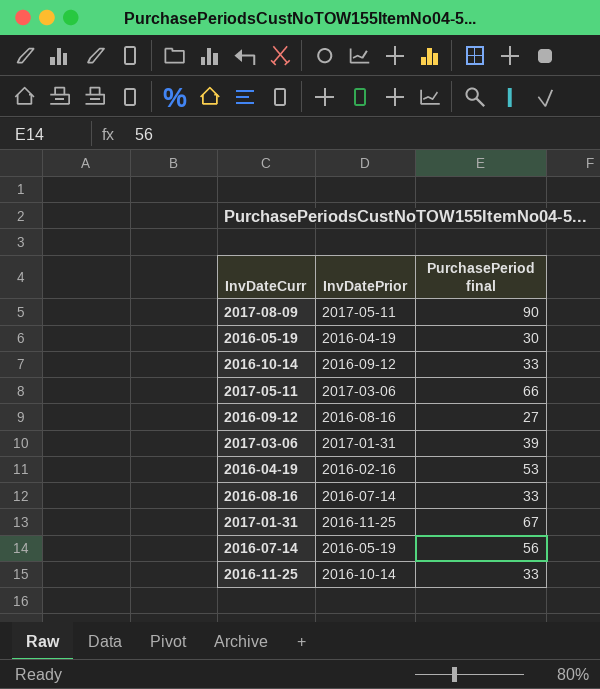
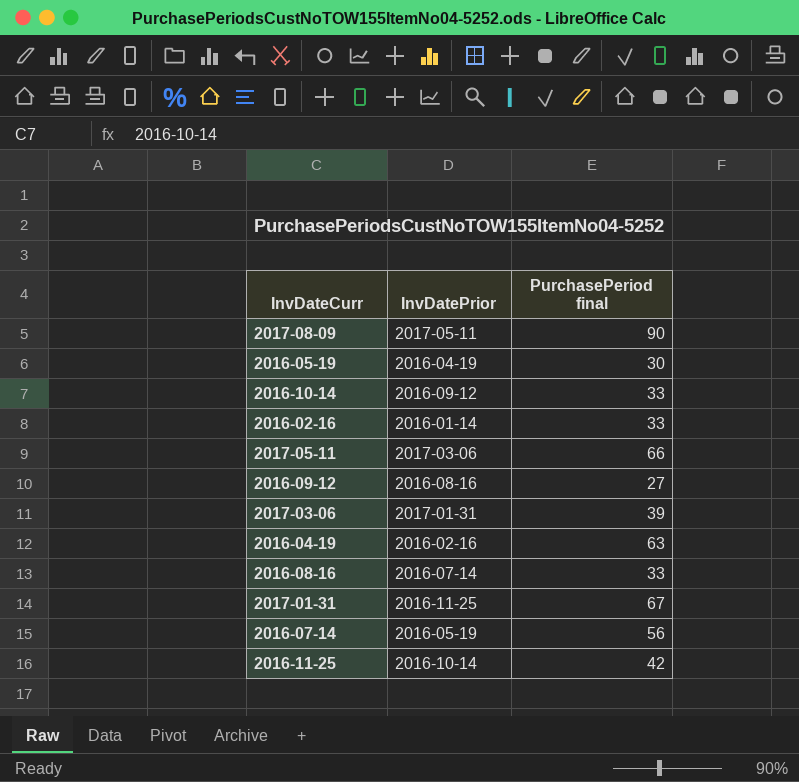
row 2016-02-16: none -> 2016-01-14 | 33
2016-04-19 | PurchasePeriod final: 53 -> 63
2016-11-25 | PurchasePeriod final: 33 -> 42

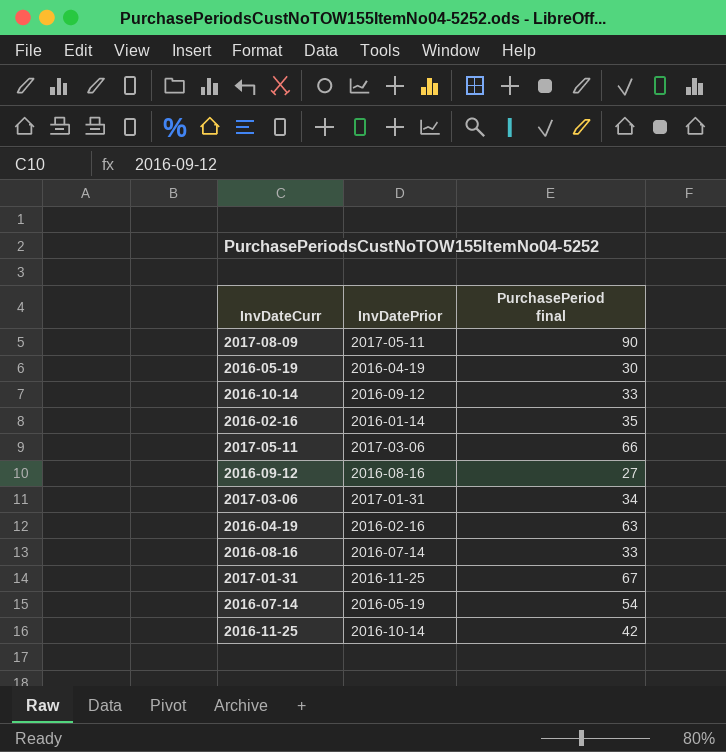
2016-02-16 | PurchasePeriod final: 33 -> 35
2017-03-06 | PurchasePeriod final: 39 -> 34
2016-07-14 | PurchasePeriod final: 56 -> 54

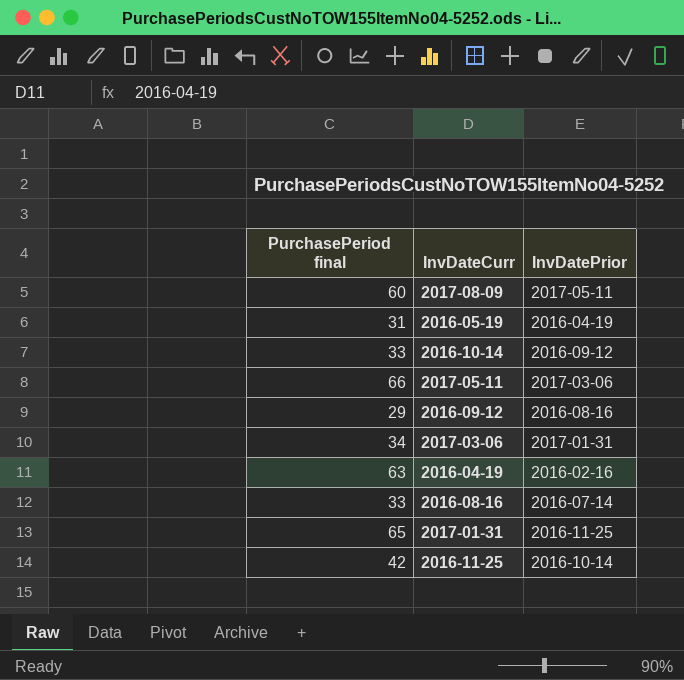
column PurchasePeriod final | position: 3 -> 1
row 2016-02-16: 2016-01-14 | 35 -> none
row 2016-07-14: 2016-05-19 | 54 -> none
2017-08-09 | PurchasePeriod final: 90 -> 60
2016-05-19 | PurchasePeriod final: 30 -> 31
2016-09-12 | PurchasePeriod final: 27 -> 29
2017-01-31 | PurchasePeriod final: 67 -> 65

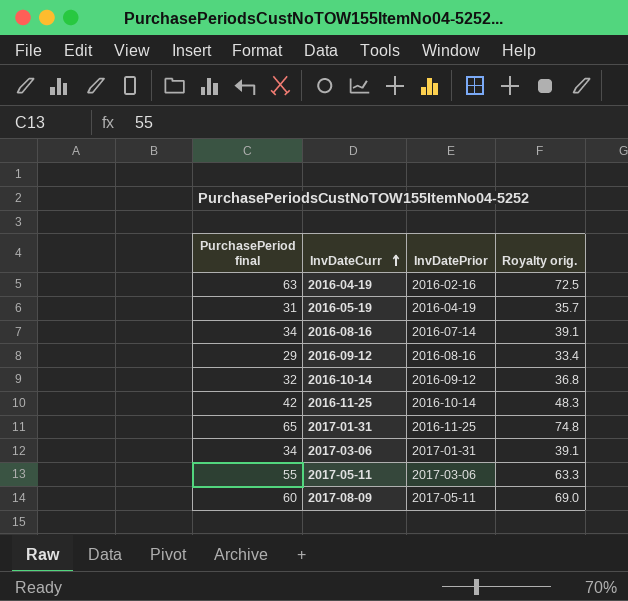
row order: none -> InvDateCurr ascending
column Royalty orig. | formula: none -> [PurchasePeriod final] * 1.15
2016-08-16 | PurchasePeriod final: 33 -> 34
2016-10-14 | PurchasePeriod final: 33 -> 32
2017-05-11 | PurchasePeriod final: 66 -> 55

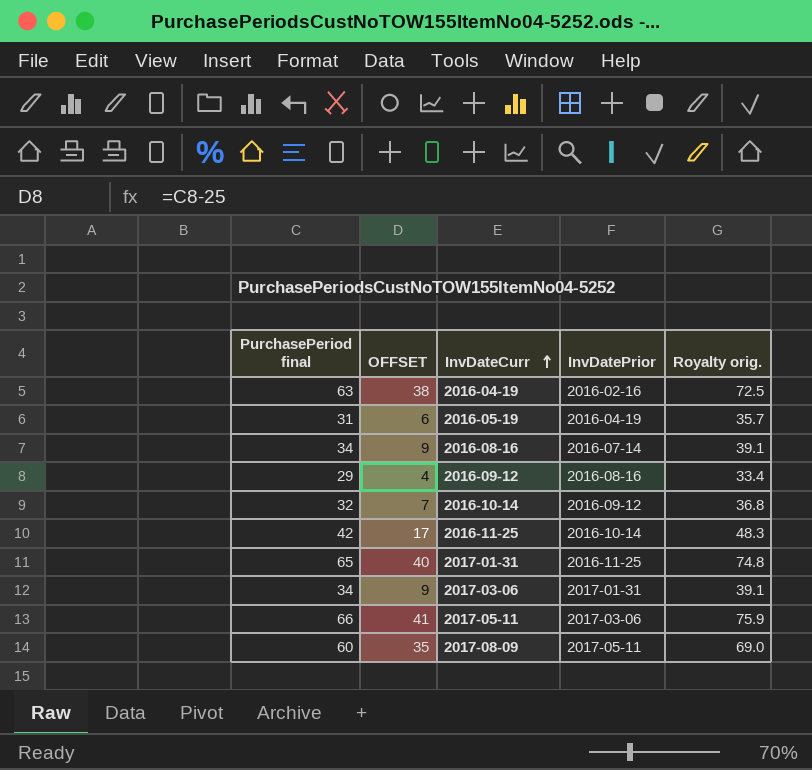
column OFFSET | formula: none -> [PurchasePeriod final] - 25
2017-05-11 | PurchasePeriod final: 55 -> 66
2017-05-11 | Royalty orig.: 63.3 -> 75.9

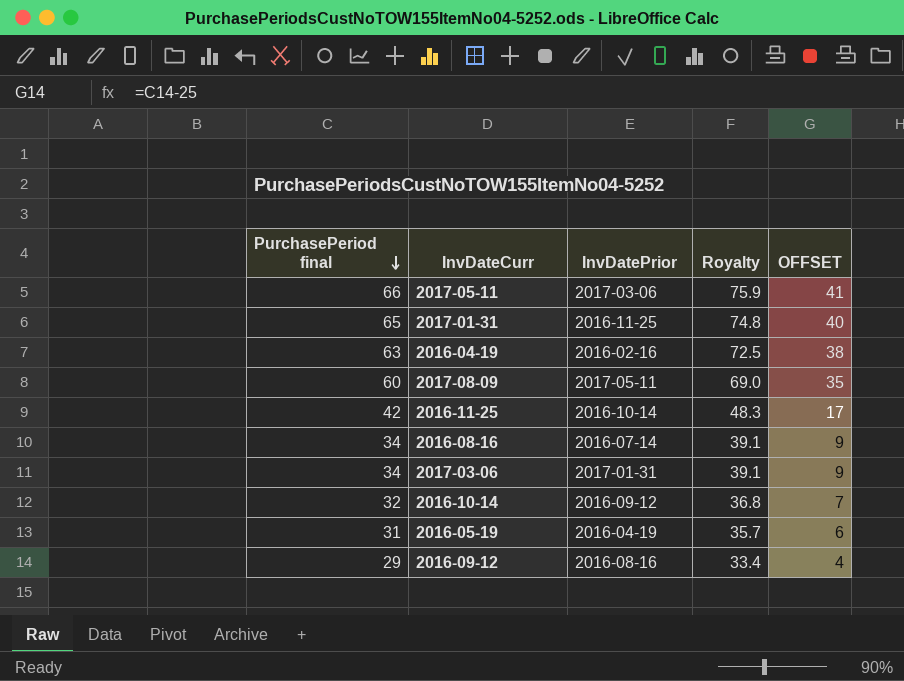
row order: InvDateCurr ascending -> PurchasePeriod final descending
column name: Royalty orig. -> Royalty
column OFFSET | position: 2 -> 5

